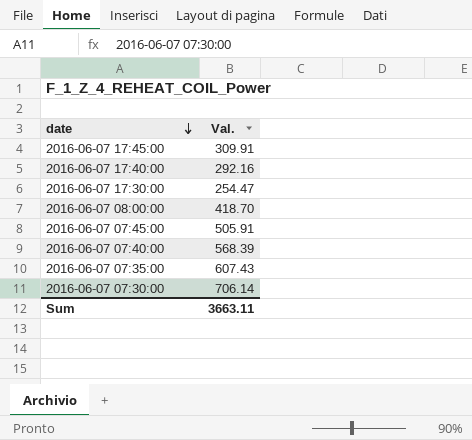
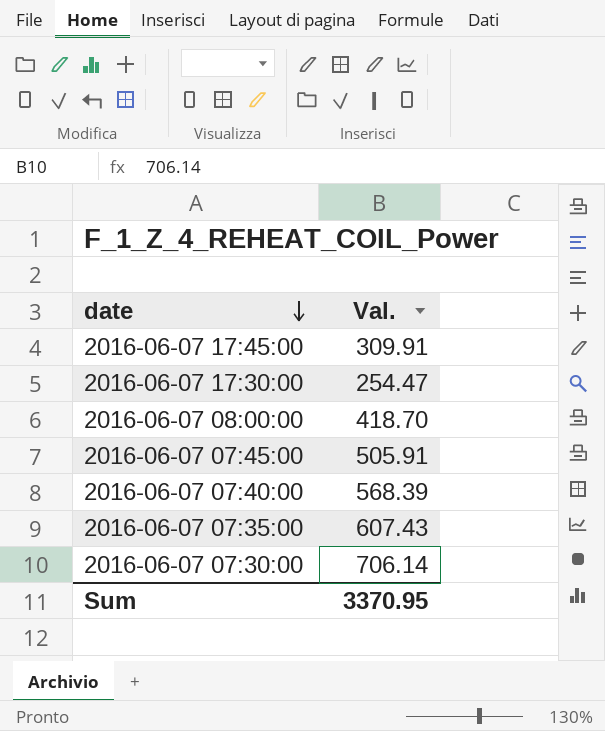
row 2016-06-07 17:40:00: 292.16 -> none
Sum | Val.: 3663.11 -> 3370.95

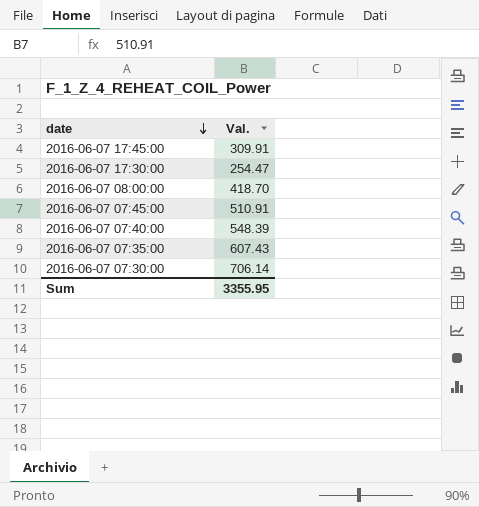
2016-06-07 07:45:00 | Val.: 505.91 -> 510.91
2016-06-07 07:40:00 | Val.: 568.39 -> 548.39
Sum | Val.: 3370.95 -> 3355.95

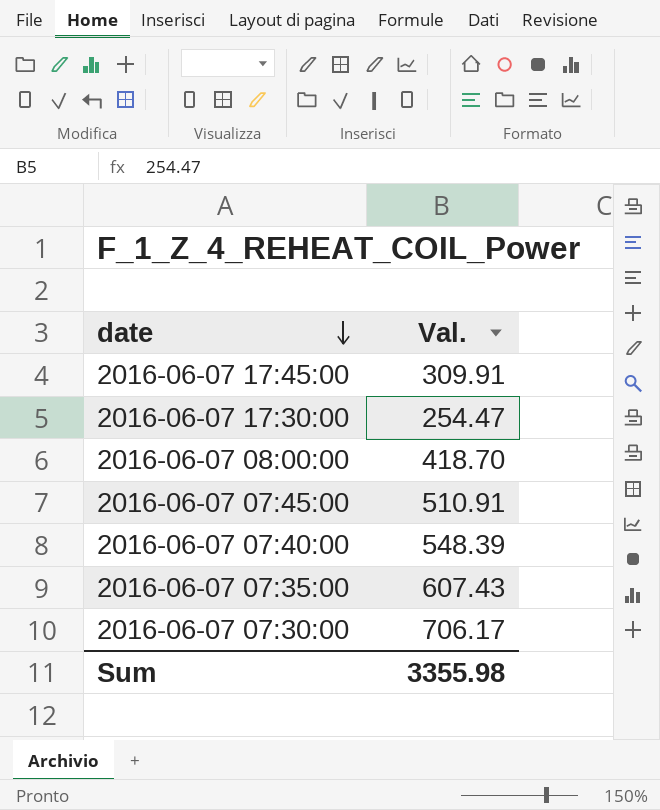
2016-06-07 07:30:00 | Val.: 706.14 -> 706.17
Sum | Val.: 3355.95 -> 3355.98

